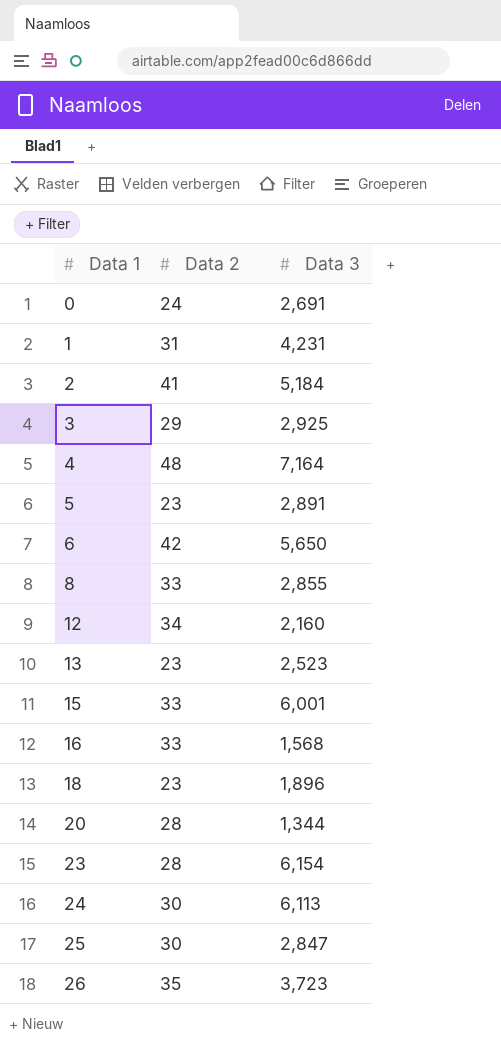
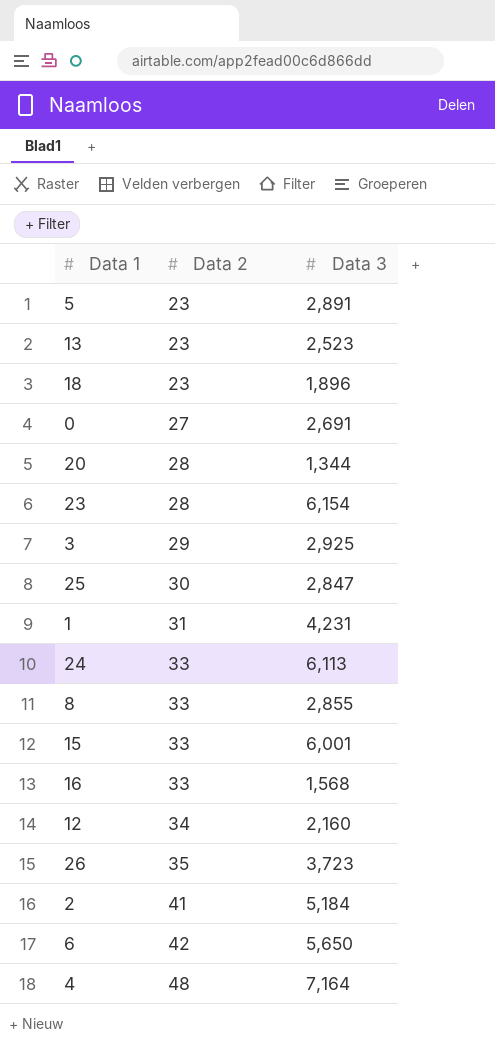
row order: Data 1 ascending -> Data 2 ascending
0 | Data 2: 24 -> 27
24 | Data 2: 30 -> 33

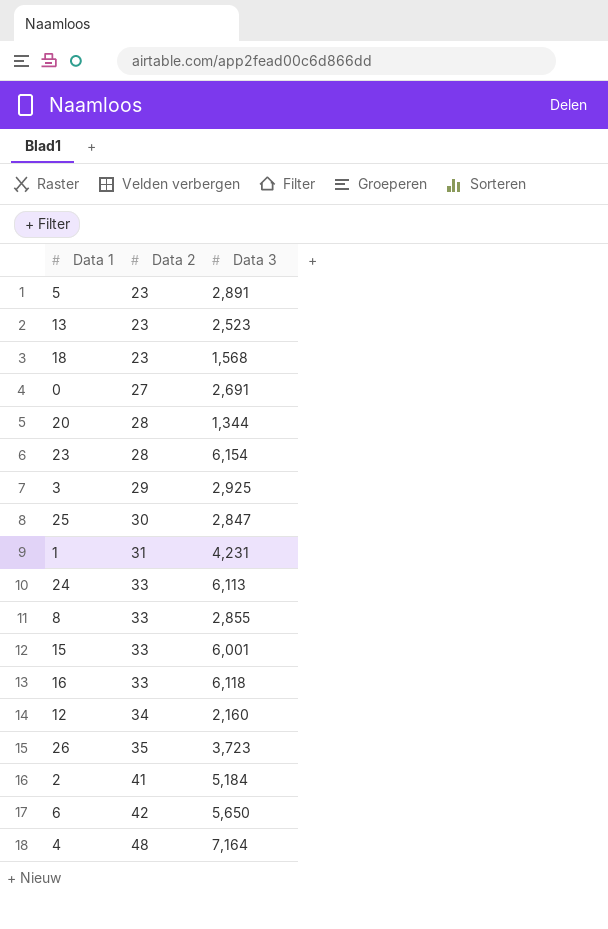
18 | Data 3: 1,896 -> 1,568
16 | Data 3: 1,568 -> 6,118

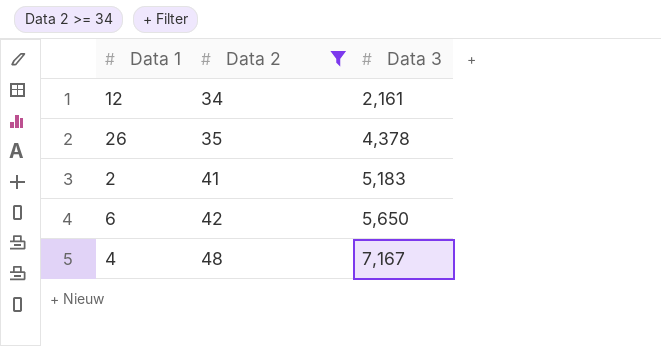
filter: none -> Data 2 >= 34
12 | Data 3: 2,160 -> 2,161
26 | Data 3: 3,723 -> 4,378
2 | Data 3: 5,184 -> 5,183
4 | Data 3: 7,164 -> 7,167

